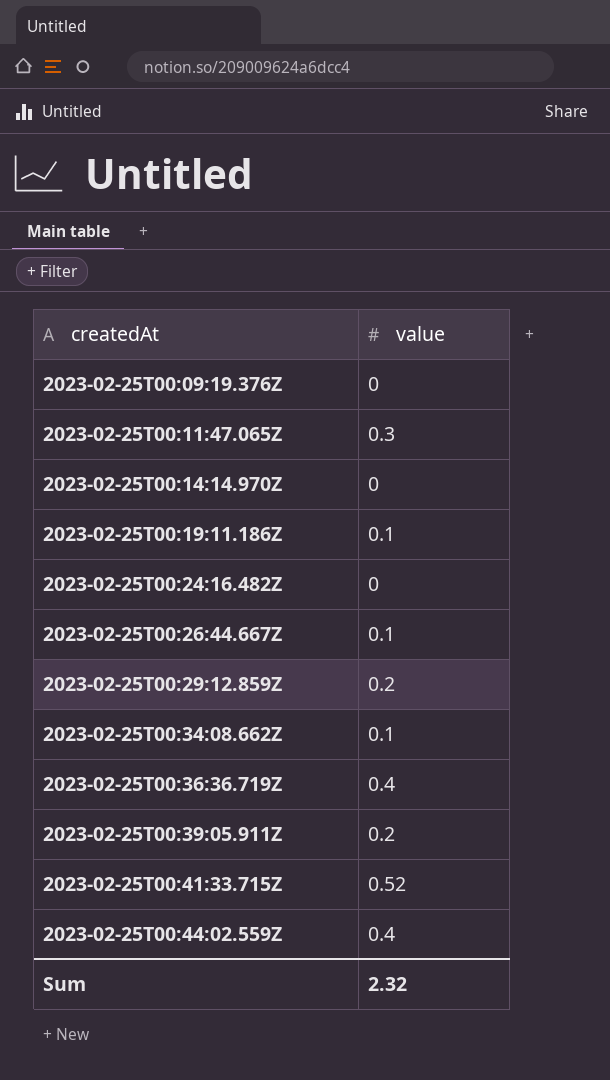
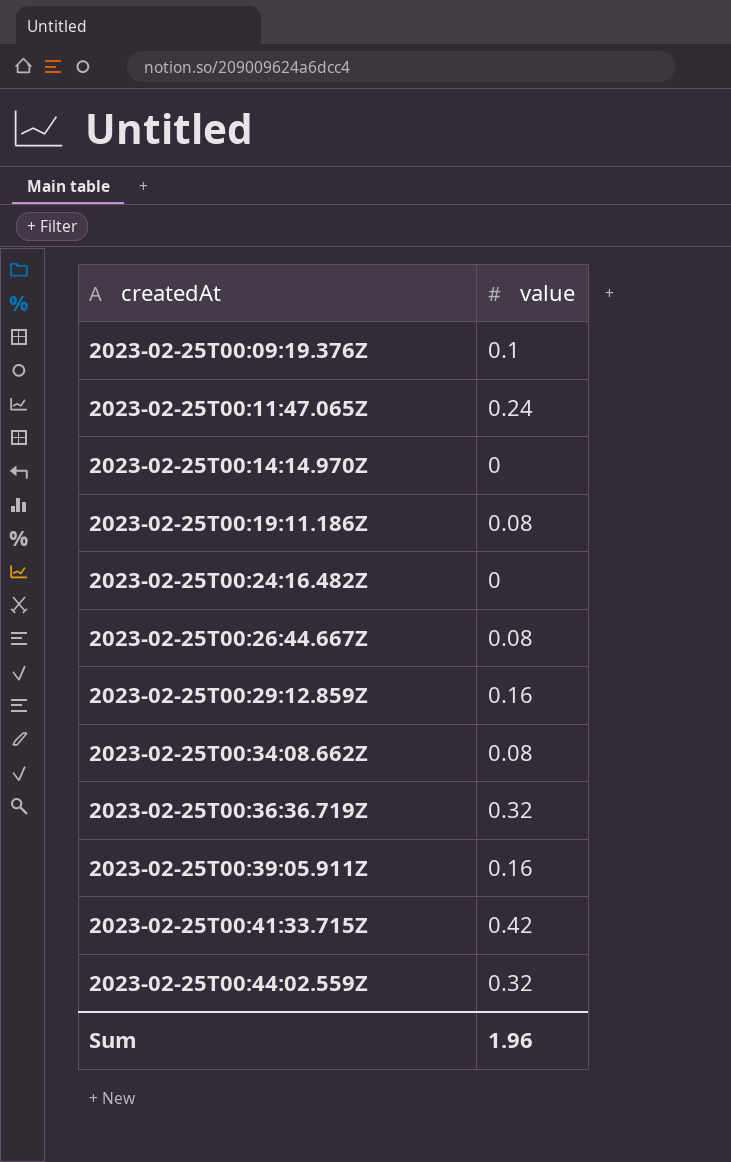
2023-02-25T00:09:19.376Z | value: 0 -> 0.1
2023-02-25T00:11:47.065Z | value: 0.3 -> 0.24
2023-02-25T00:19:11.186Z | value: 0.1 -> 0.08
2023-02-25T00:26:44.667Z | value: 0.1 -> 0.08
2023-02-25T00:29:12.859Z | value: 0.2 -> 0.16
2023-02-25T00:34:08.662Z | value: 0.1 -> 0.08
2023-02-25T00:36:36.719Z | value: 0.4 -> 0.32
2023-02-25T00:39:05.911Z | value: 0.2 -> 0.16
2023-02-25T00:41:33.715Z | value: 0.52 -> 0.42
2023-02-25T00:44:02.559Z | value: 0.4 -> 0.32
Sum | value: 2.32 -> 1.96

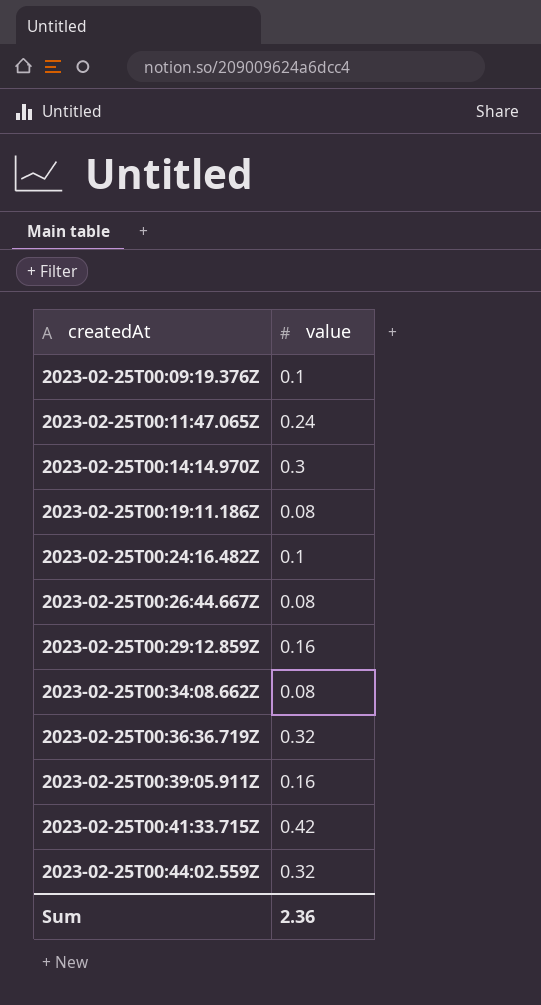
2023-02-25T00:14:14.970Z | value: 0 -> 0.3
2023-02-25T00:24:16.482Z | value: 0 -> 0.1
Sum | value: 1.96 -> 2.36

